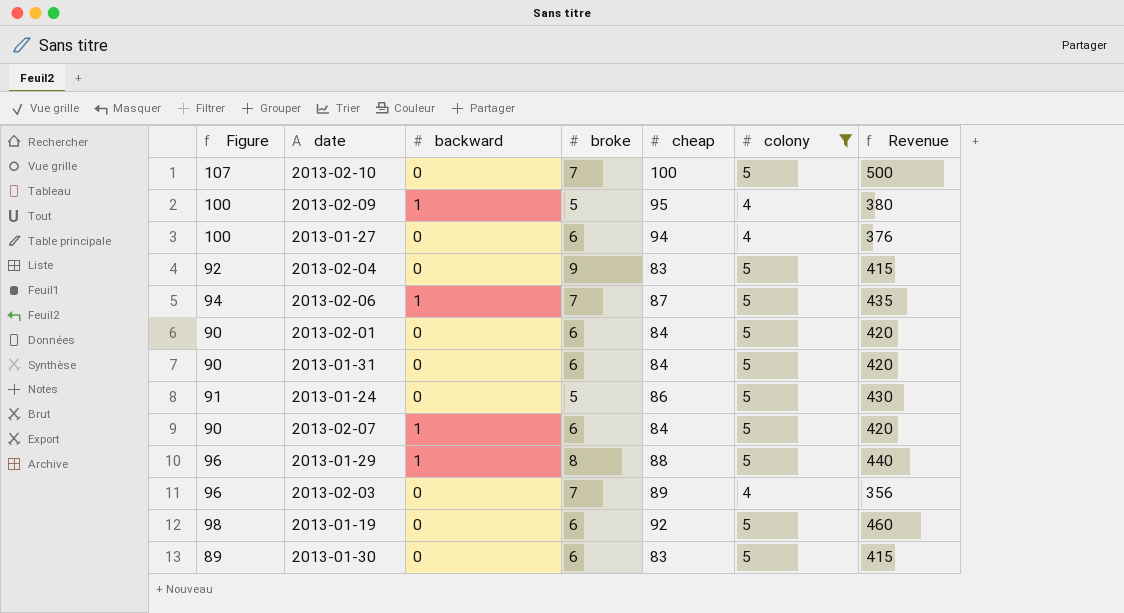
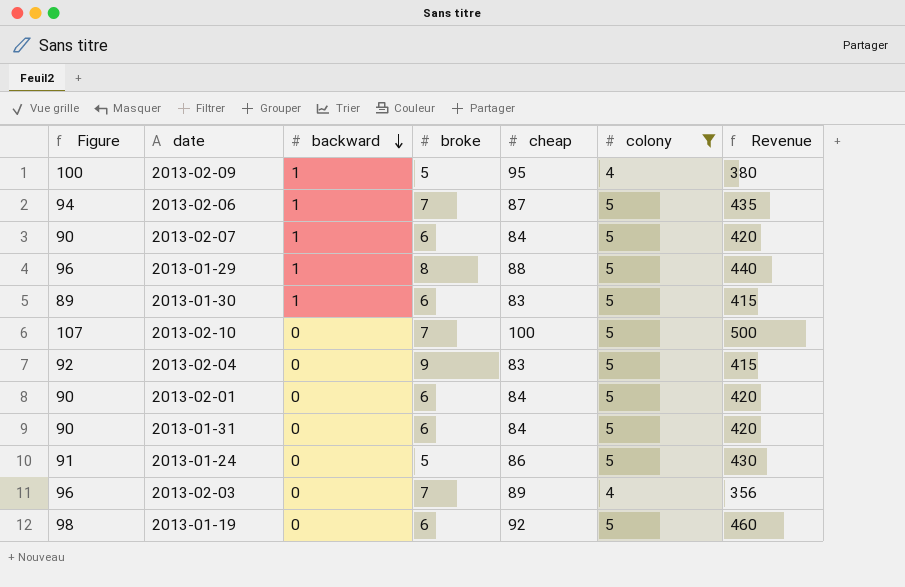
row order: none -> backward descending
row 2013-01-27: 100 | 0 | 6 | 94 | 4 | 376 -> none
2013-01-30 | backward: 0 -> 1

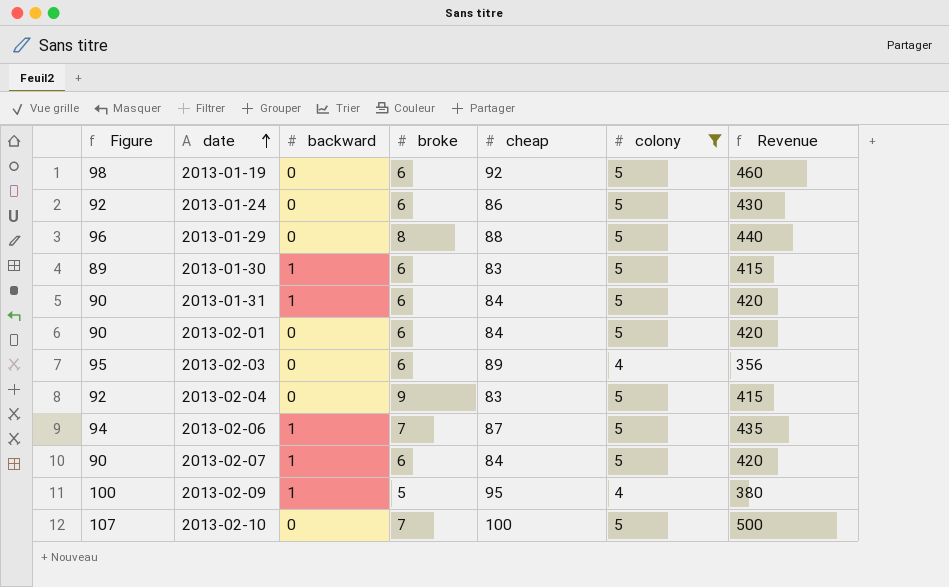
row order: backward descending -> date ascending
2013-01-24 | Figure: 91 -> 92
2013-01-24 | broke: 5 -> 6
2013-01-29 | backward: 1 -> 0
2013-01-31 | backward: 0 -> 1
2013-02-03 | Figure: 96 -> 95
2013-02-03 | broke: 7 -> 6

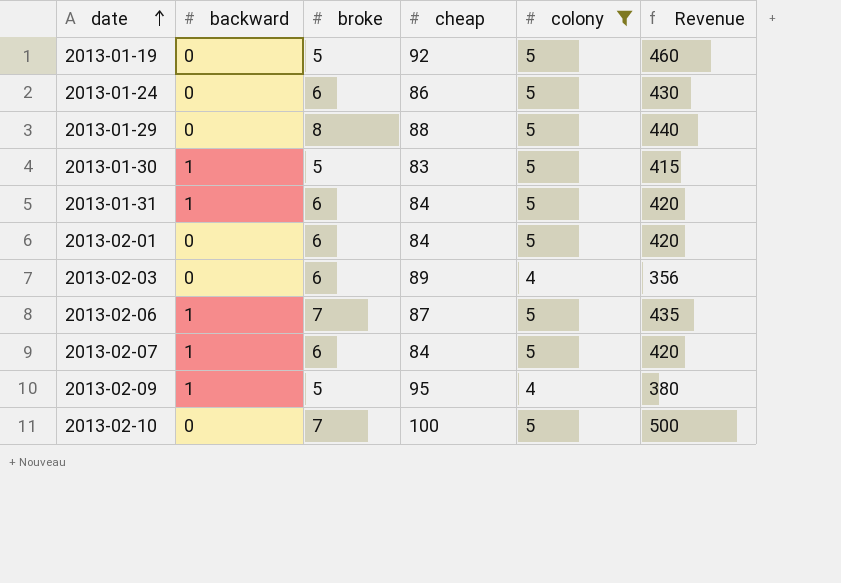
column Figure | formula: [broke] + [cheap] -> none
row 2013-02-04: 92 | 0 | 9 | 83 | 5 | 415 -> none
2013-01-19 | broke: 6 -> 5
2013-01-30 | broke: 6 -> 5

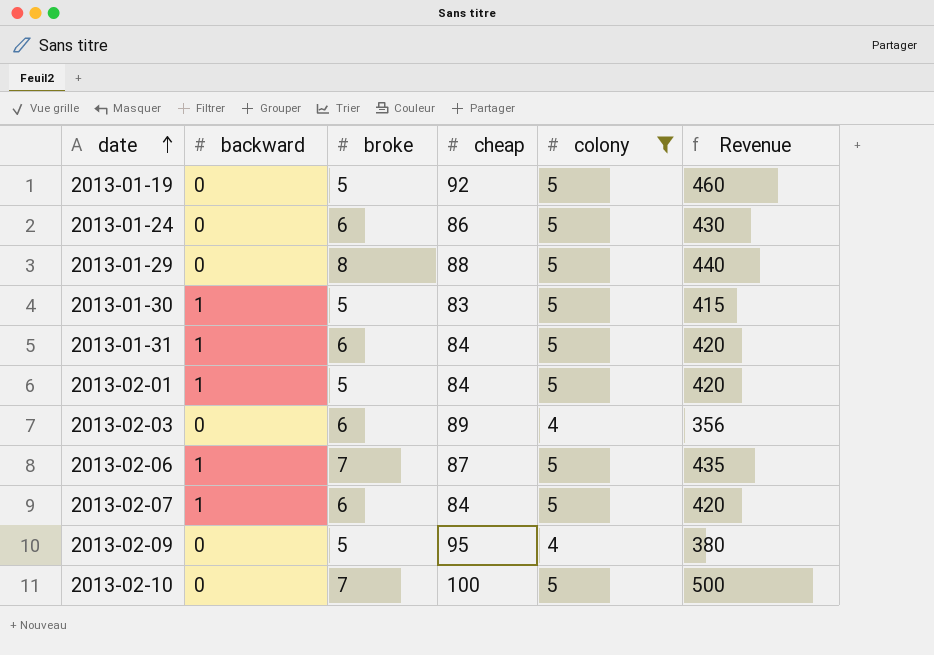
2013-02-01 | backward: 0 -> 1
2013-02-01 | broke: 6 -> 5
2013-02-09 | backward: 1 -> 0

